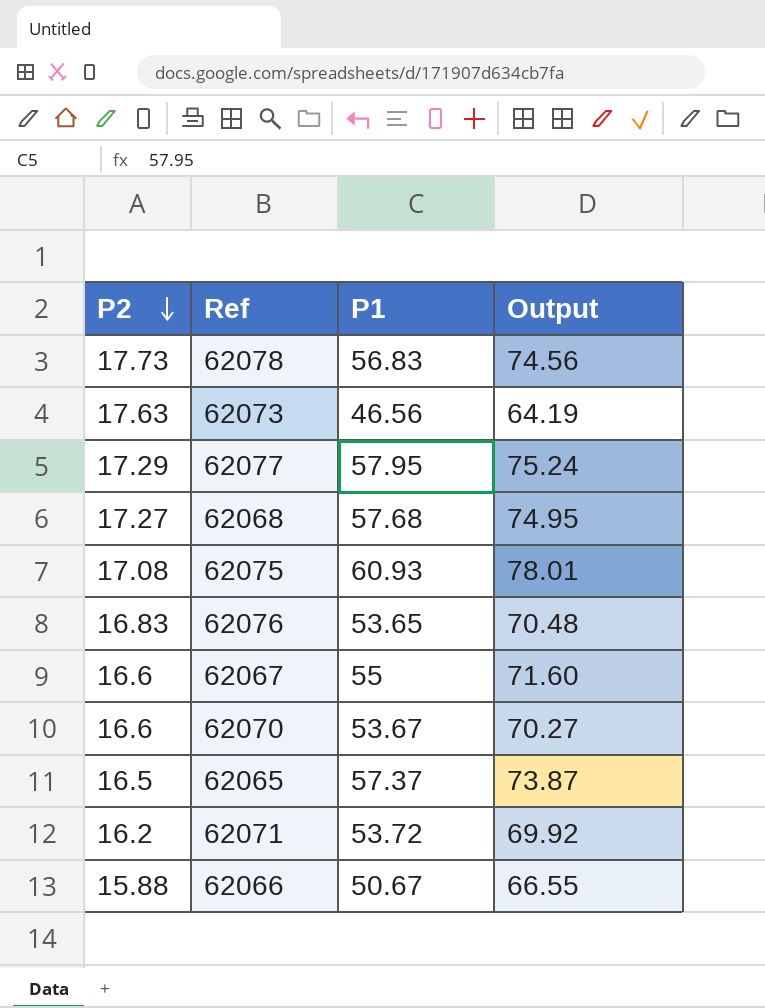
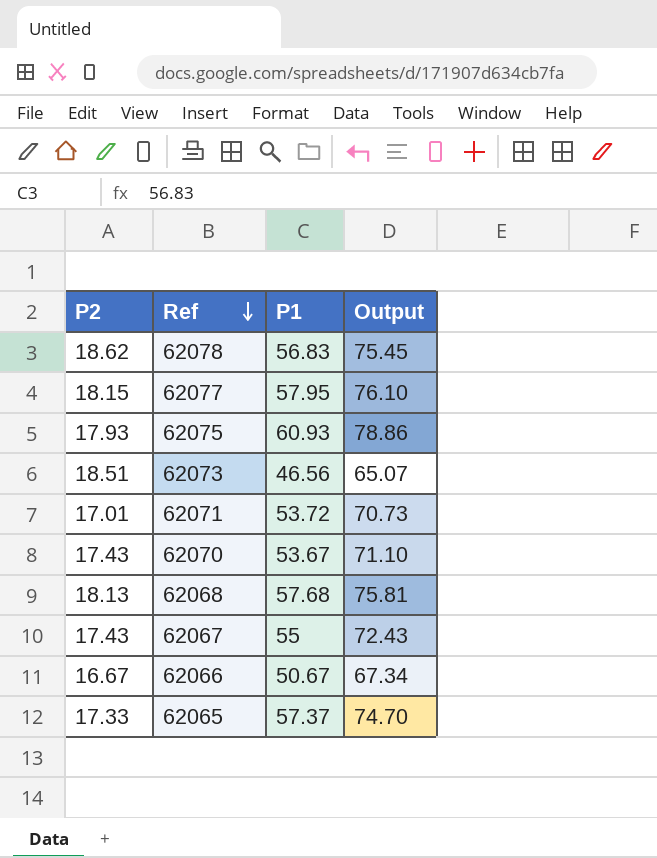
row order: P2 descending -> Ref descending
row 62076: 16.83 | 53.65 | 70.48 -> none
62078 | P2: 17.73 -> 18.62
62078 | Output: 74.56 -> 75.45
62077 | P2: 17.29 -> 18.15
62077 | Output: 75.24 -> 76.10
62075 | P2: 17.08 -> 17.93
62075 | Output: 78.01 -> 78.86
62073 | P2: 17.63 -> 18.51
62073 | Output: 64.19 -> 65.07
62071 | P2: 16.2 -> 17.01
62071 | Output: 69.92 -> 70.73
62070 | P2: 16.6 -> 17.43
62070 | Output: 70.27 -> 71.10
62068 | P2: 17.27 -> 18.13
62068 | Output: 74.95 -> 75.81
62067 | P2: 16.6 -> 17.43
62067 | Output: 71.60 -> 72.43
62066 | P2: 15.88 -> 16.67
62066 | Output: 66.55 -> 67.34
62065 | P2: 16.5 -> 17.33
62065 | Output: 73.87 -> 74.70

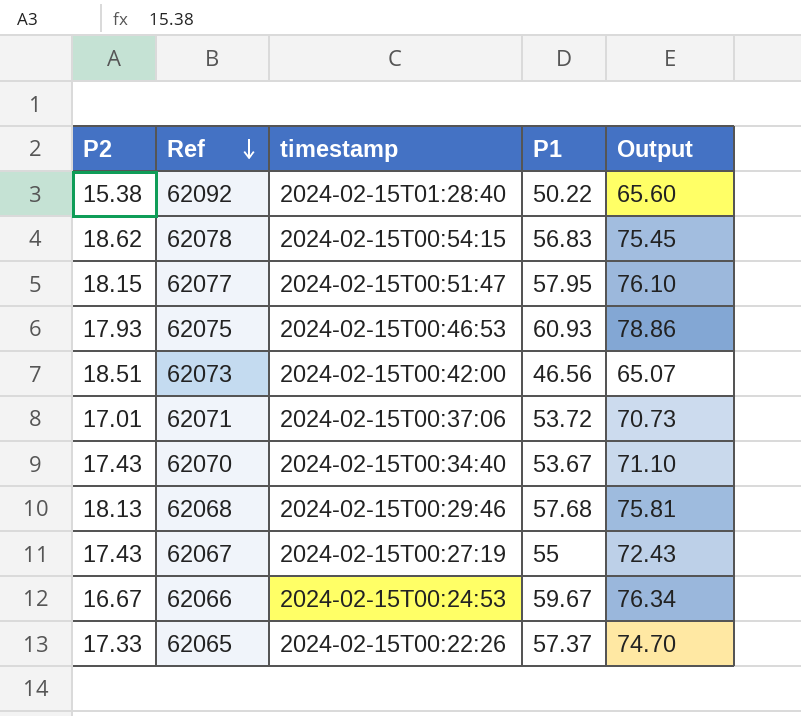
column timestamp | position: none -> 3
row 62092: none -> 15.38 | 2024-02-15T01:28:40 | 50.22 | 65.60
62066 | P1: 50.67 -> 59.67
62066 | Output: 67.34 -> 76.34

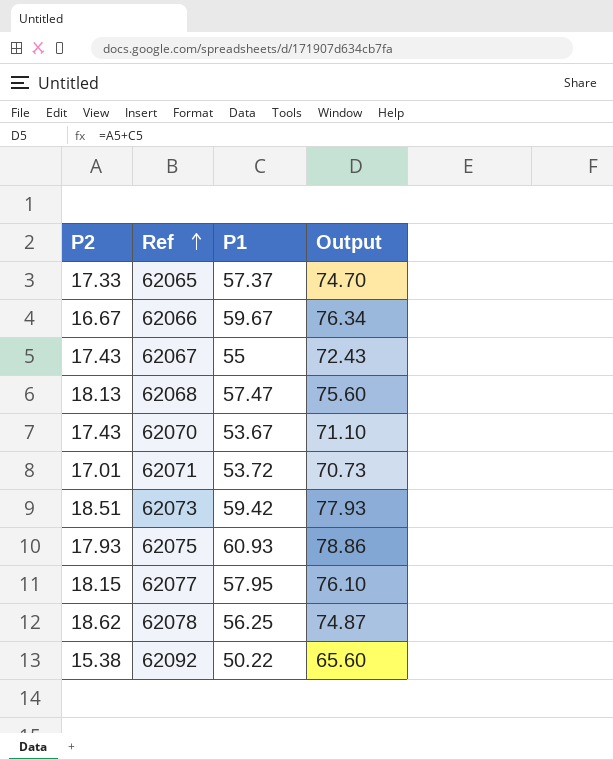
row order: Ref descending -> Ref ascending
column timestamp | position: 3 -> none
62068 | P1: 57.68 -> 57.47
62068 | Output: 75.81 -> 75.60
62073 | P1: 46.56 -> 59.42
62073 | Output: 65.07 -> 77.93
62078 | P1: 56.83 -> 56.25
62078 | Output: 75.45 -> 74.87

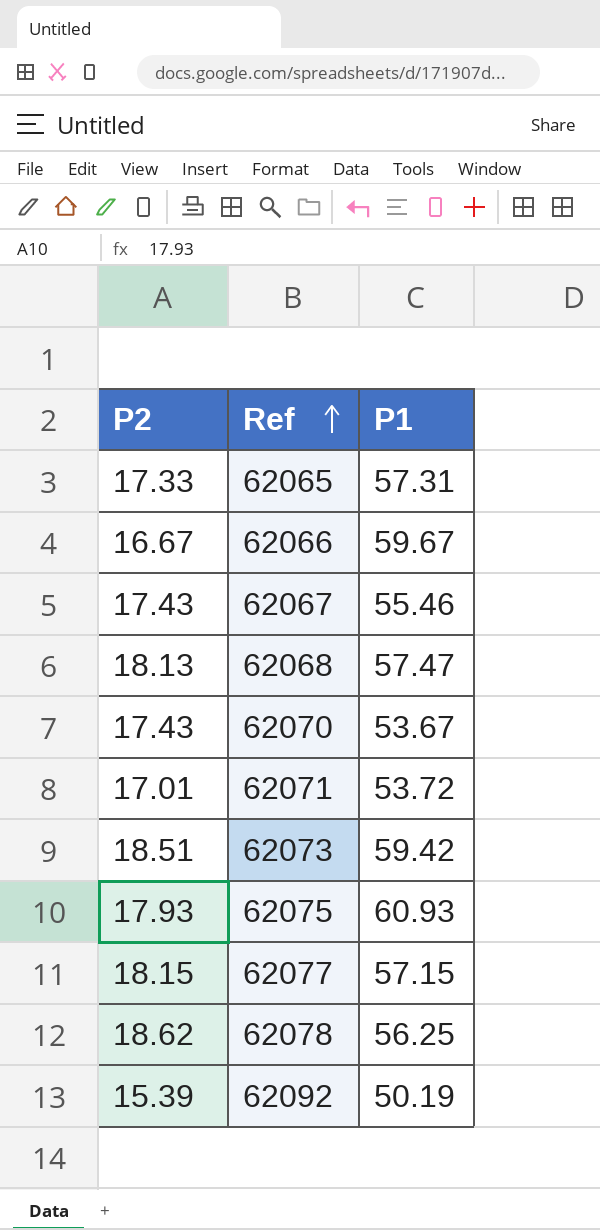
column Output | formula: [P2] + [P1] -> none
62065 | P1: 57.37 -> 57.31
62067 | P1: 55 -> 55.46
62077 | P1: 57.95 -> 57.15
62092 | P2: 15.38 -> 15.39
62092 | P1: 50.22 -> 50.19

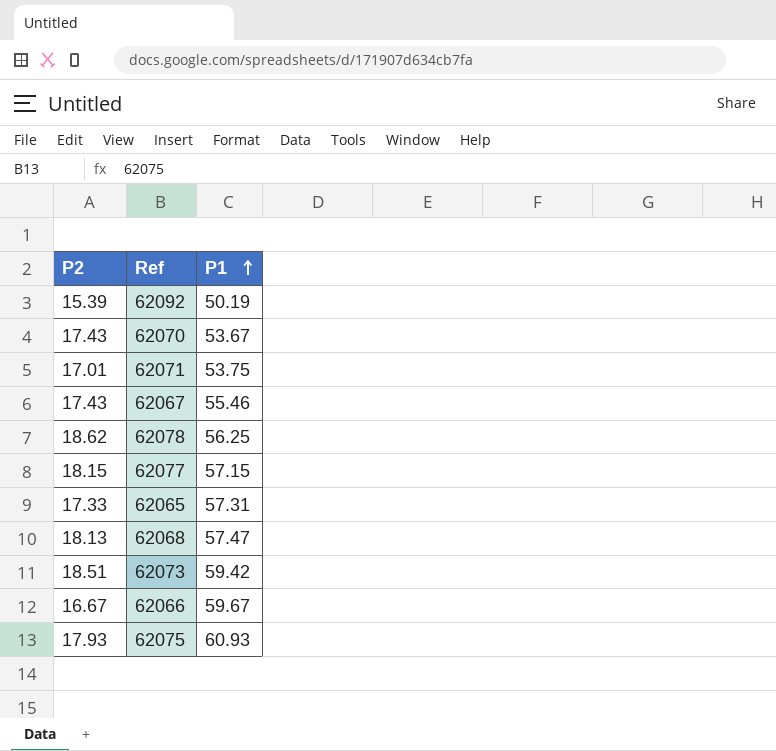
row order: Ref ascending -> P1 ascending
62071 | P1: 53.72 -> 53.75

